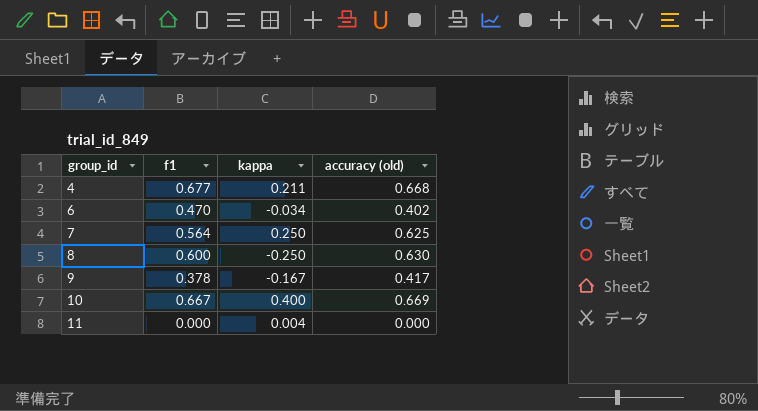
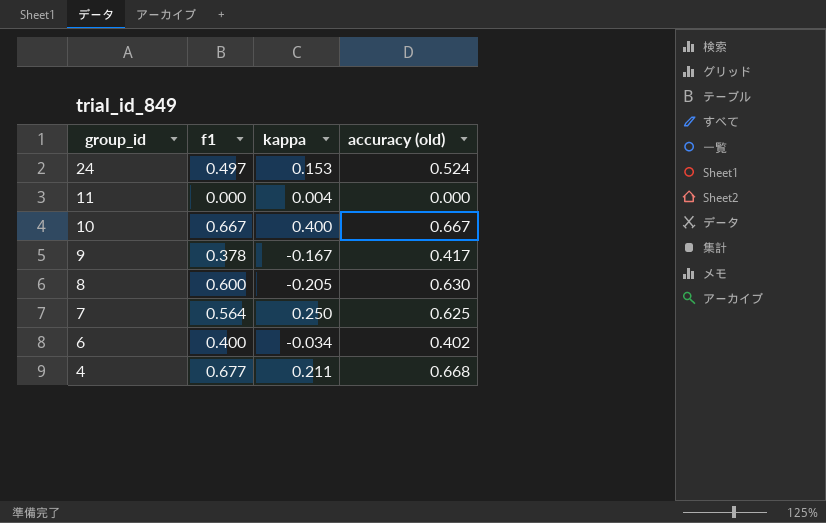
row order: group_id ascending -> group_id descending
row 24: none -> 0.497 | 0.153 | 0.524
10 | accuracy (old): 0.669 -> 0.667
8 | kappa: -0.250 -> -0.205
6 | f1: 0.470 -> 0.400

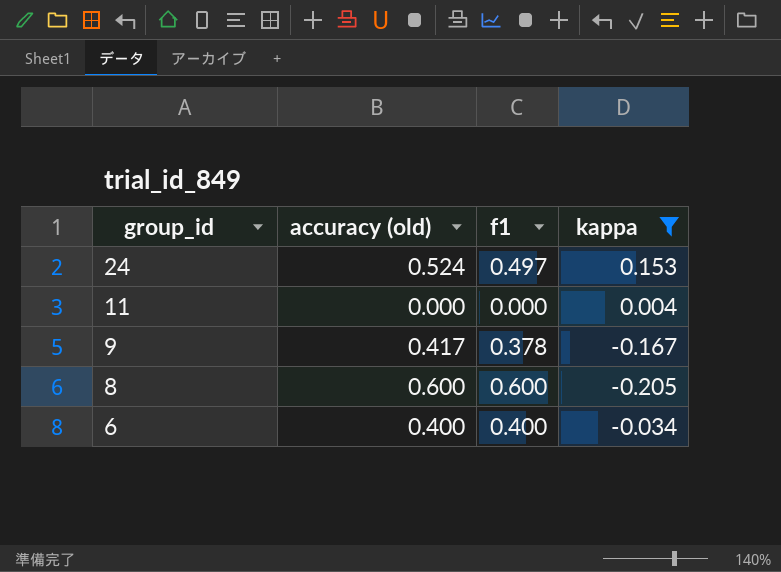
filter: none -> kappa <= 0.153
column accuracy (old) | position: 4 -> 2
8 | accuracy (old): 0.630 -> 0.600
6 | accuracy (old): 0.402 -> 0.400

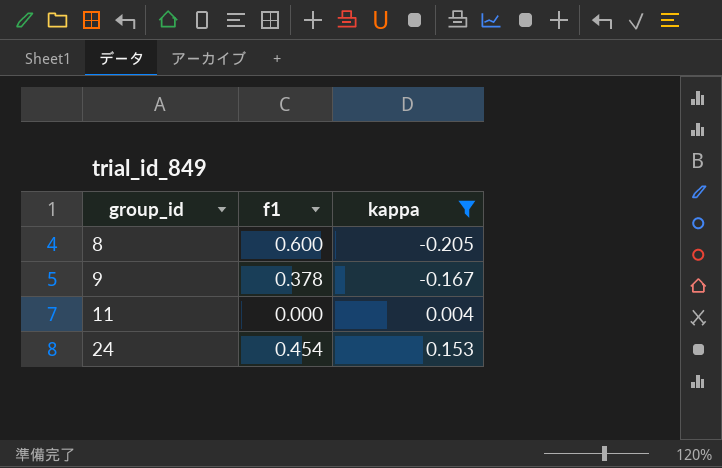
row order: group_id descending -> group_id ascending
column accuracy (old) | position: 2 -> none
row 6: 0.400 | 0.400 | -0.034 -> none
24 | f1: 0.497 -> 0.454

